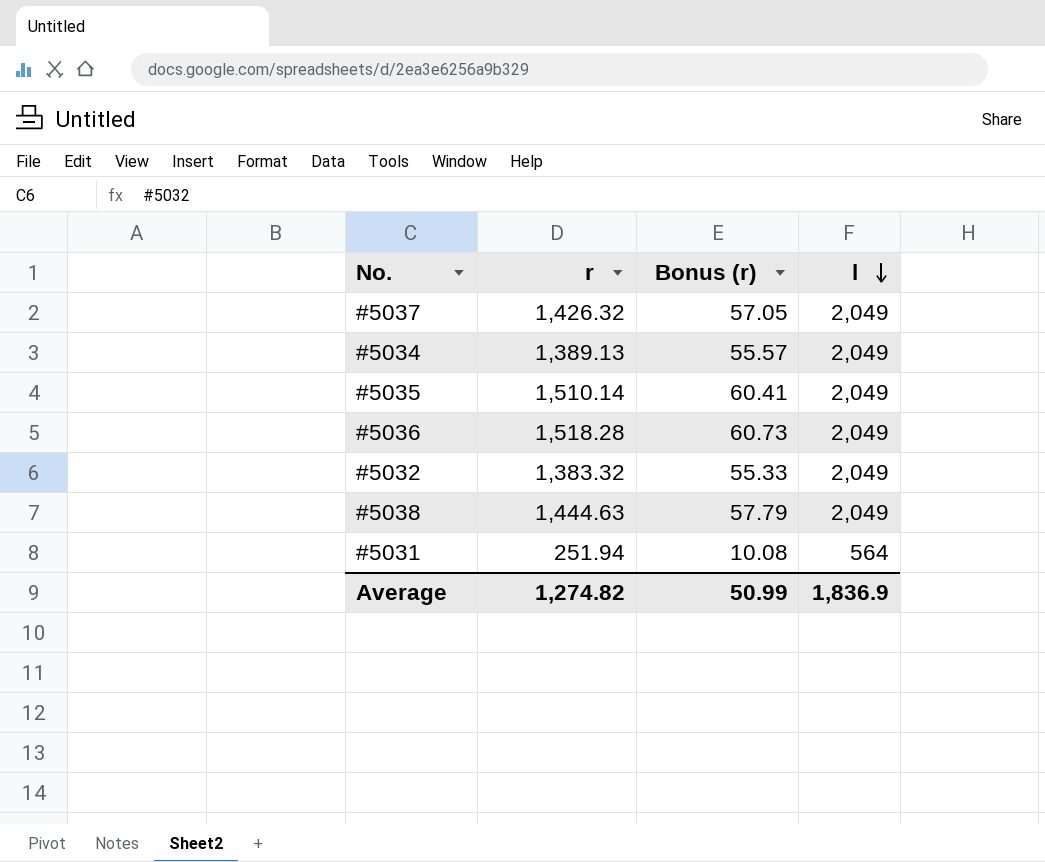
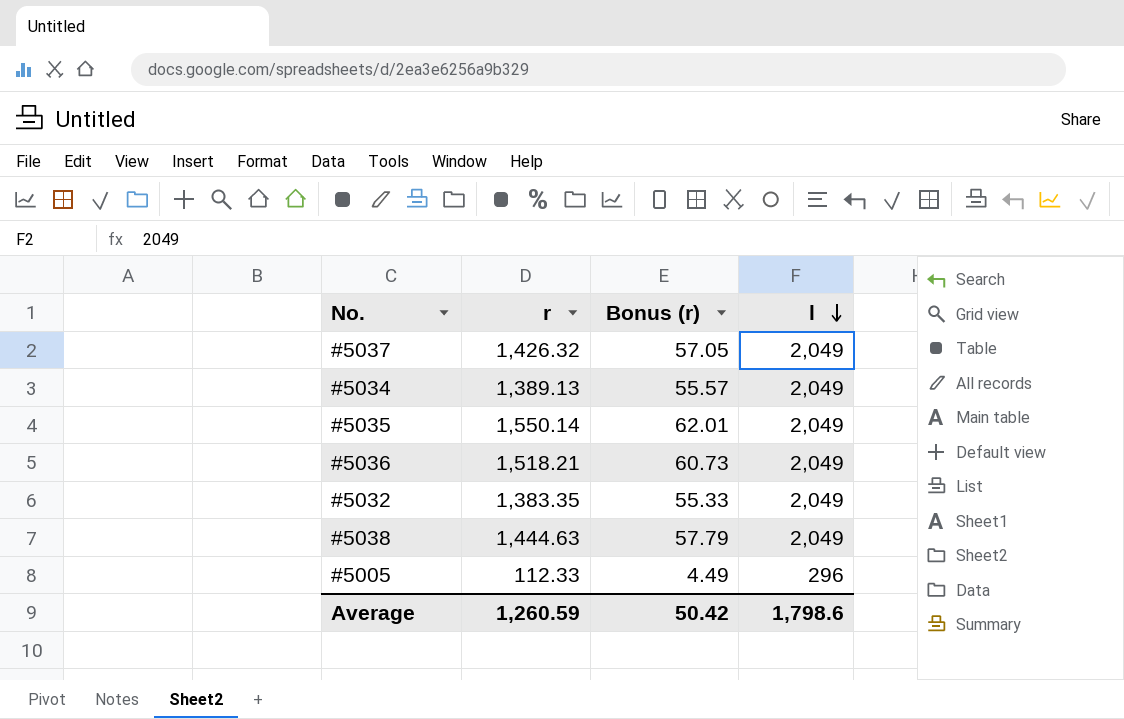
row #5031: 251.94 | 10.08 | 564 -> none
#5035 | r: 1,510.14 -> 1,550.14
#5035 | Bonus (r): 60.41 -> 62.01
#5036 | r: 1,518.28 -> 1,518.21
#5032 | r: 1,383.32 -> 1,383.35
row #5005: none -> 112.33 | 4.49 | 296
Average | r: 1,274.82 -> 1,260.59
Average | Bonus (r): 50.99 -> 50.42
Average | l: 1,836.9 -> 1,798.6

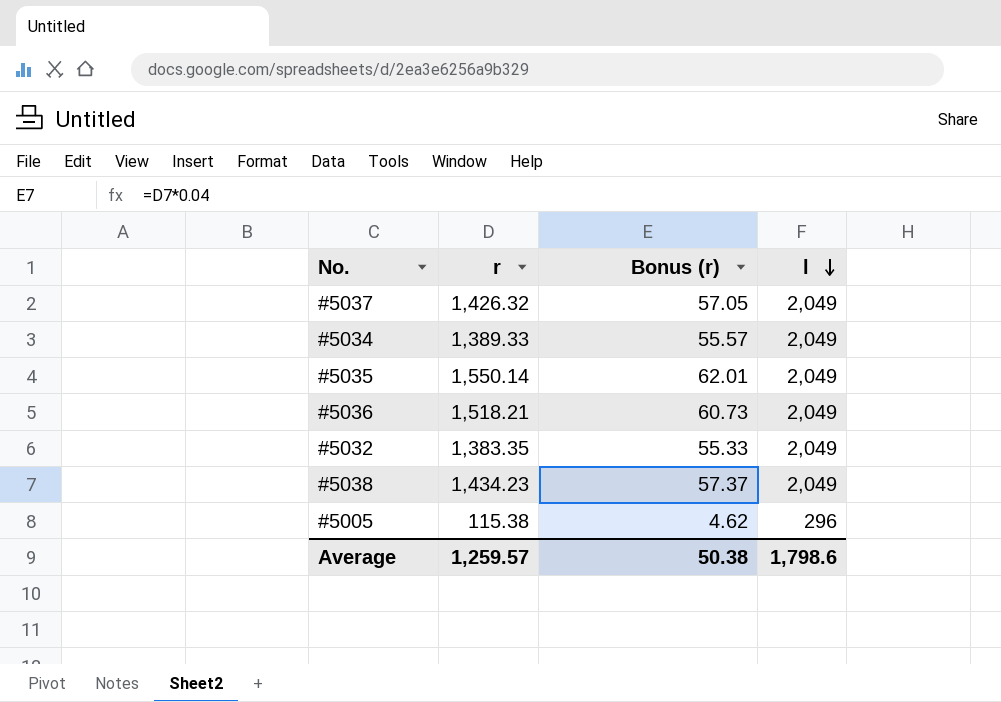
#5034 | r: 1,389.13 -> 1,389.33
#5038 | r: 1,444.63 -> 1,434.23
#5038 | Bonus (r): 57.79 -> 57.37
#5005 | r: 112.33 -> 115.38
#5005 | Bonus (r): 4.49 -> 4.62
Average | r: 1,260.59 -> 1,259.57
Average | Bonus (r): 50.42 -> 50.38

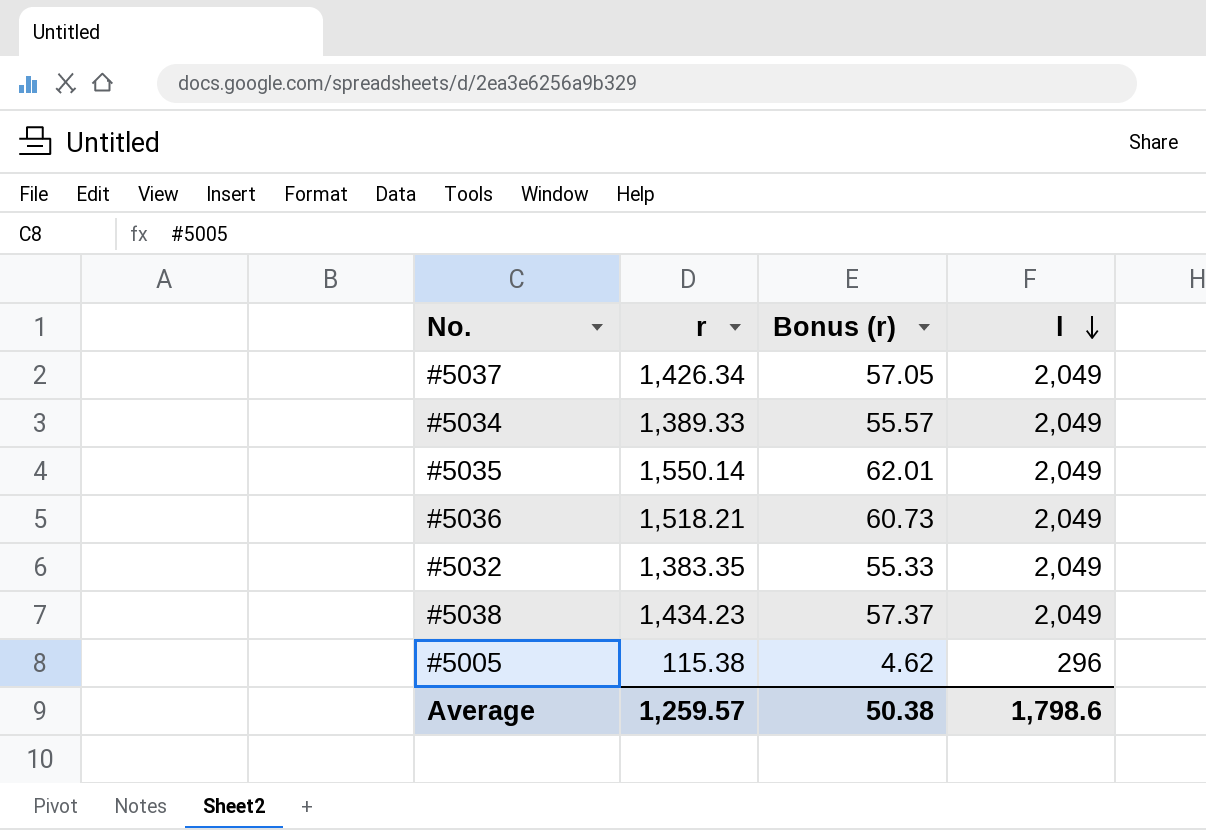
#5037 | r: 1,426.32 -> 1,426.34

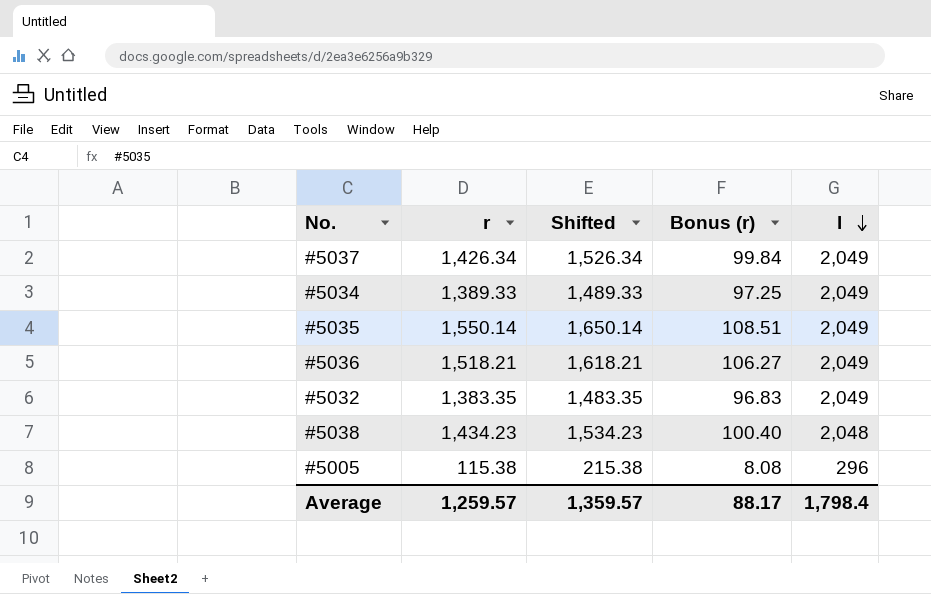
column Shifted | formula: none -> [r] + 100
column Bonus (r) | formula: [r] * 0.04 -> [r] * 0.07
#5038 | l: 2,049 -> 2,048
Average | Bonus (r): 50.38 -> 88.17
Average | l: 1,798.6 -> 1,798.4

